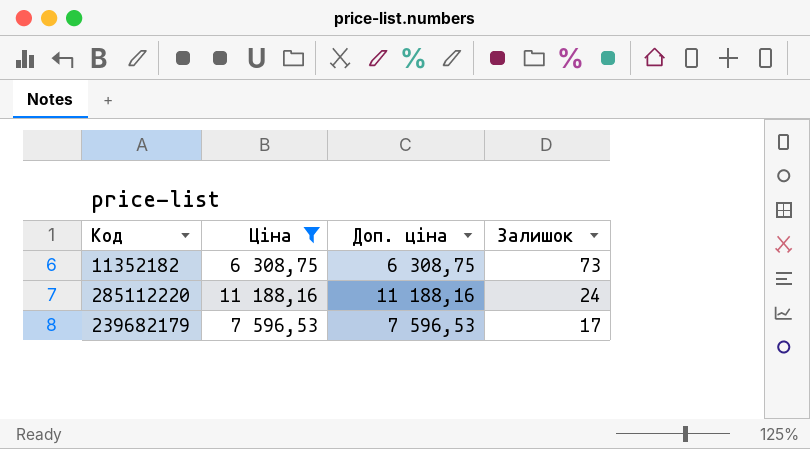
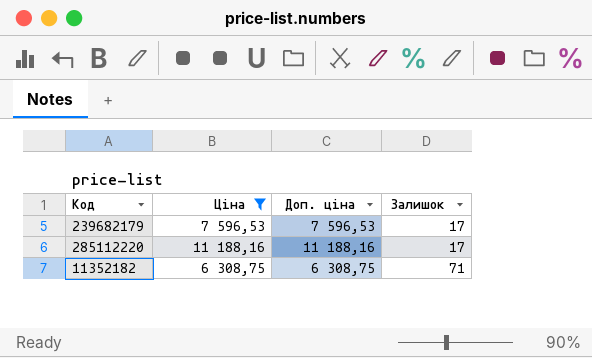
row order: Залишок descending -> Залишок ascending
285112220 | Залишок: 24 -> 17
11352182 | Залишок: 73 -> 71

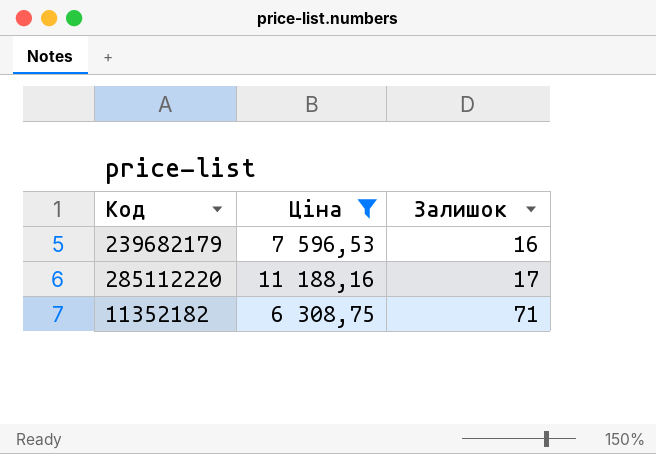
column Доп. ціна | position: 3 -> none
239682179 | Залишок: 17 -> 16

